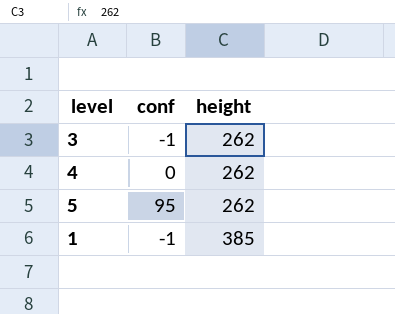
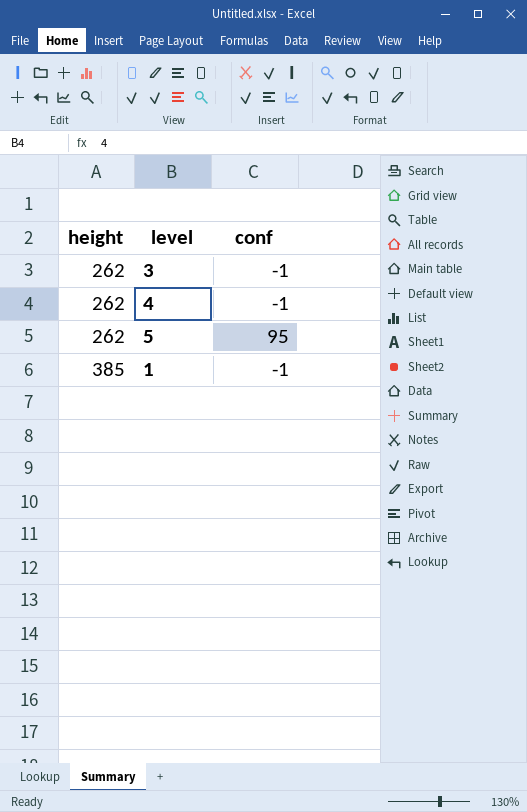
column height | position: 3 -> 1
4 | conf: 0 -> -1

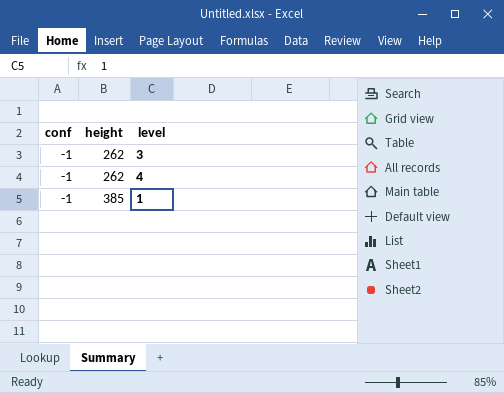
column conf | position: 3 -> 1
row 5: 262 | 95 -> none

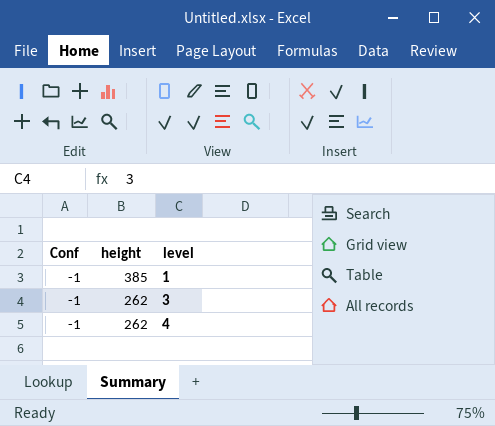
row order: height ascending -> height descending
column name: conf -> Conf

